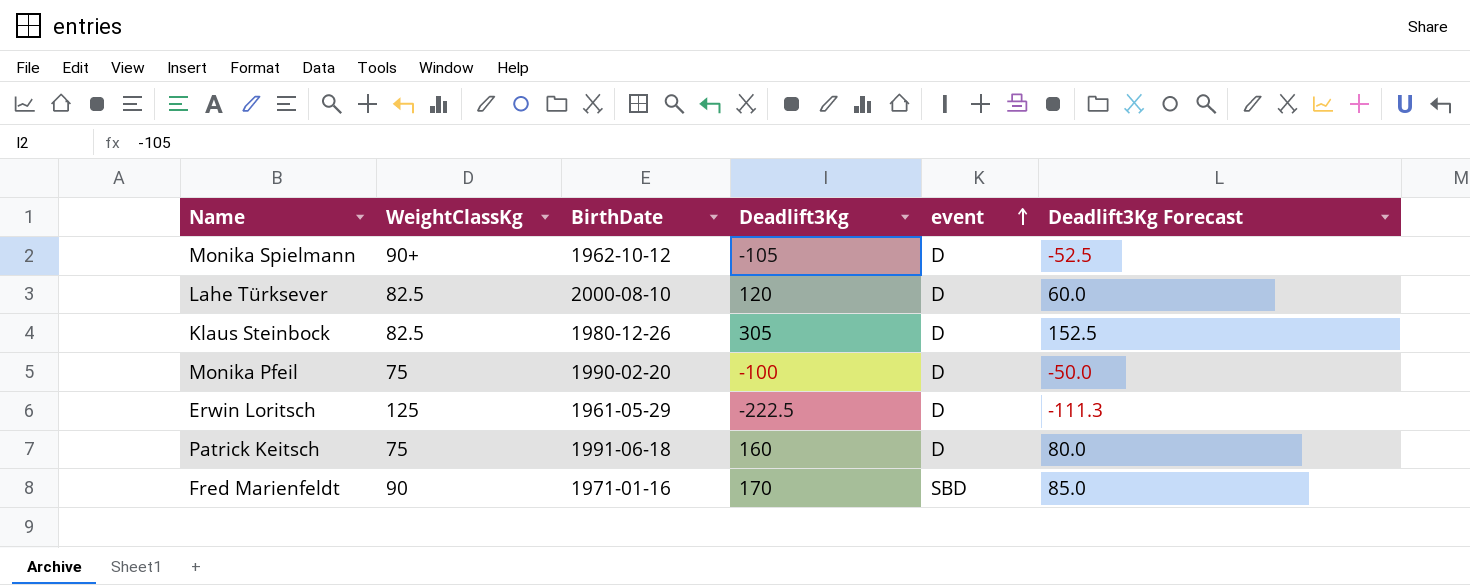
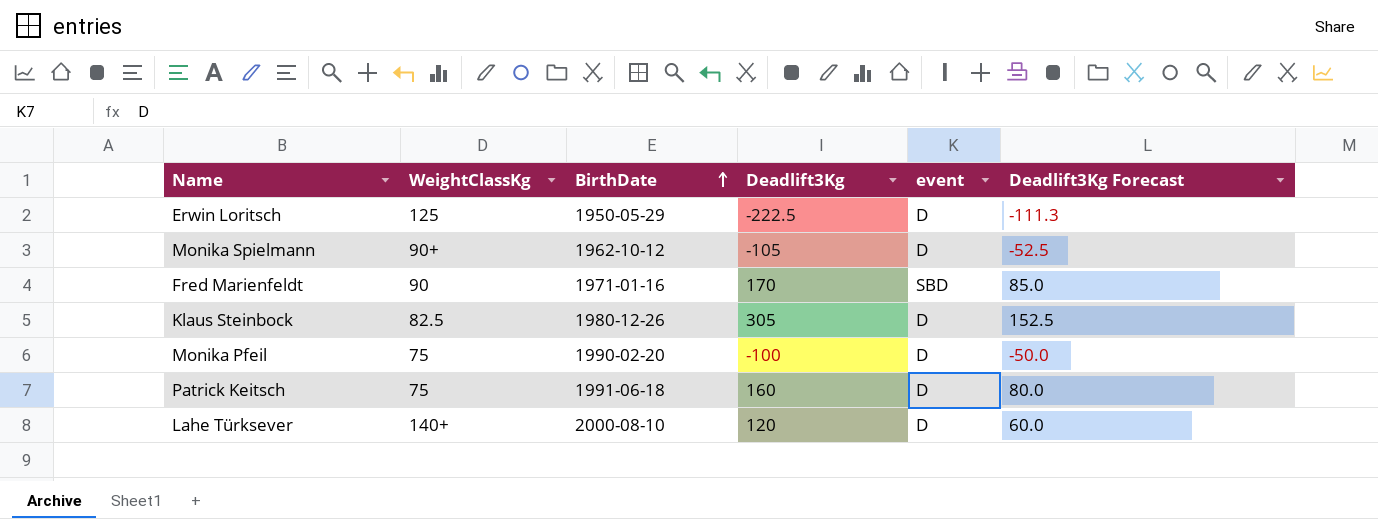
row order: event ascending -> BirthDate ascending
Erwin Loritsch | BirthDate: 1961-05-29 -> 1950-05-29
Lahe Türksever | WeightClassKg: 82.5 -> 140+

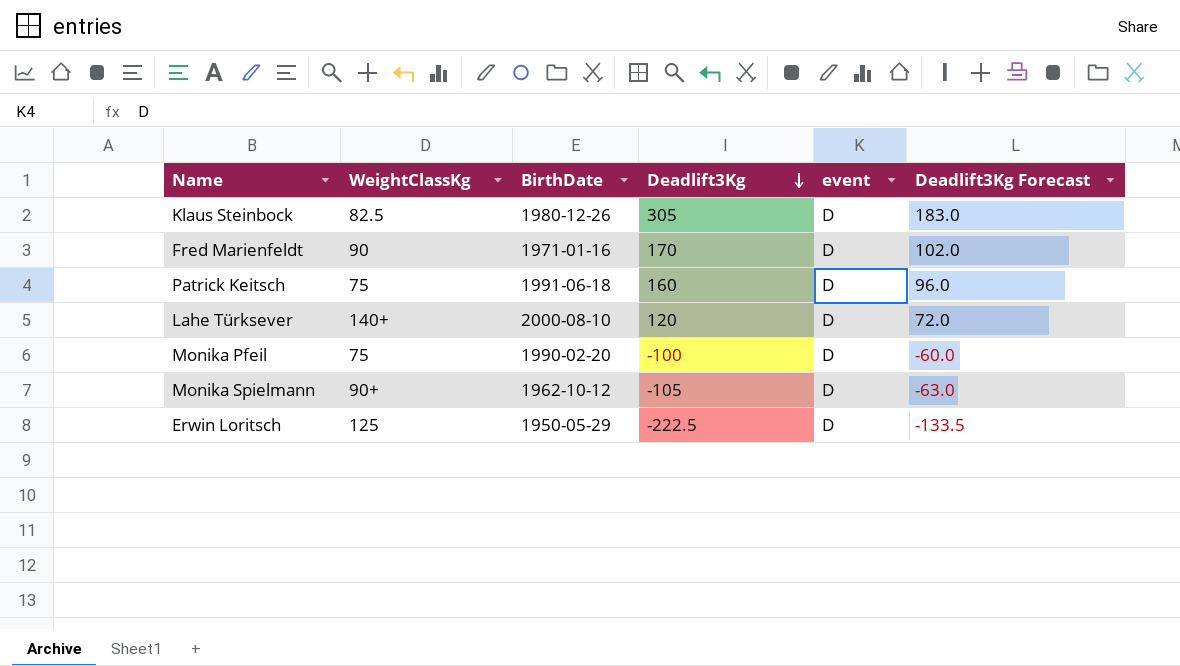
row order: BirthDate ascending -> Deadlift3Kg descending
column Deadlift3Kg Forecast | formula: [Deadlift3Kg] * 0.5 -> [Deadlift3Kg] * 0.6
Fred Marienfeldt | event: SBD -> D

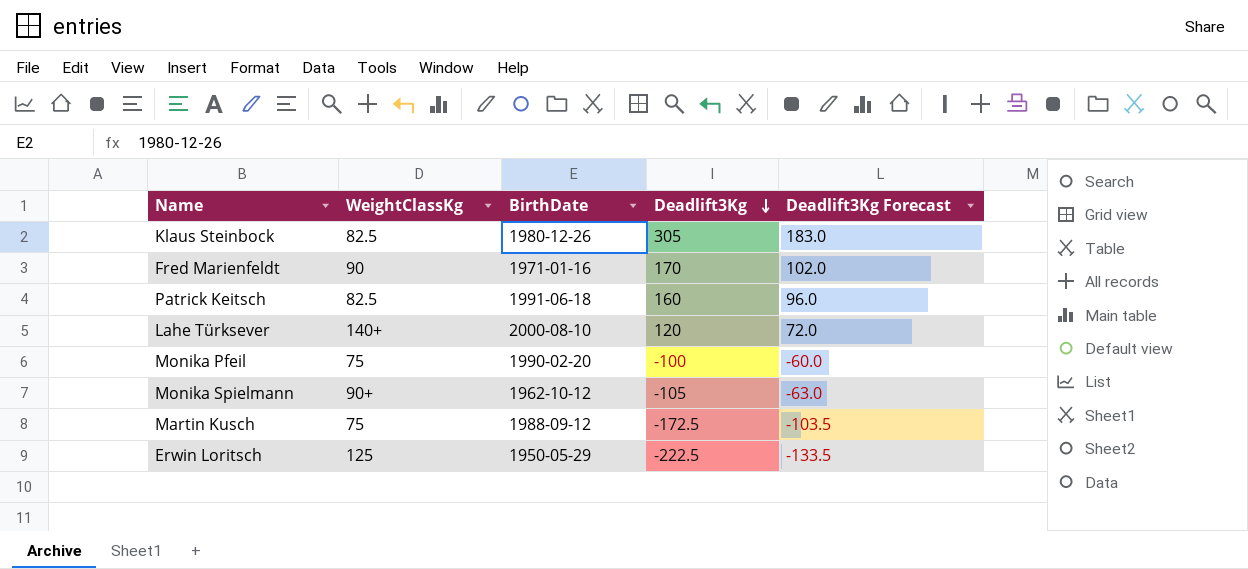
column event | position: 5 -> none
Patrick Keitsch | WeightClassKg: 75 -> 82.5
row Martin Kusch: none -> 75 | 1988-09-12 | -172.5 | -103.5

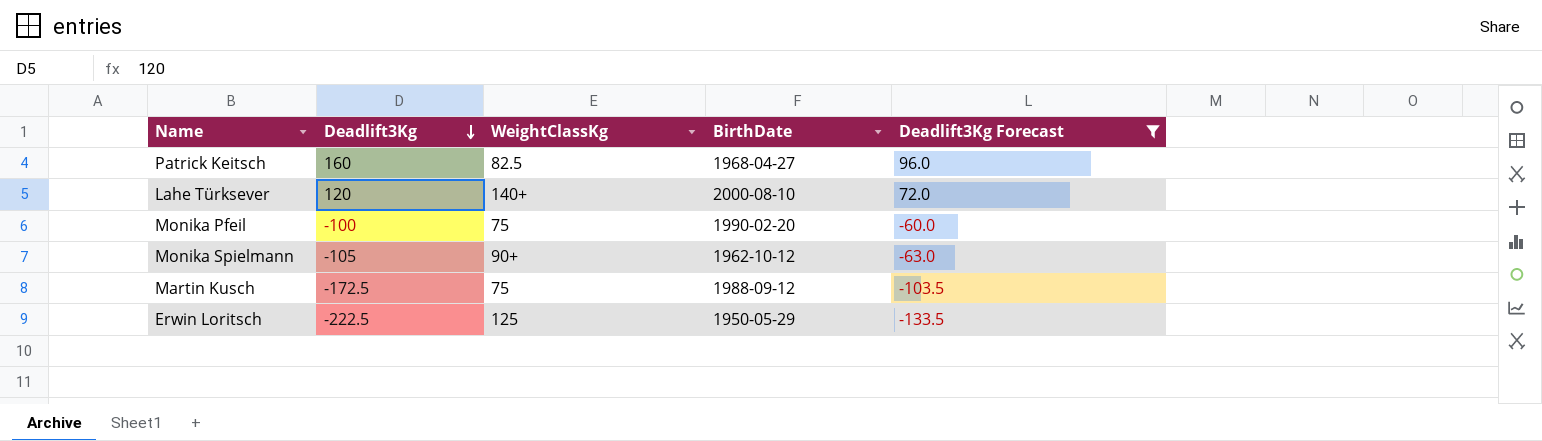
filter: none -> Deadlift3Kg Forecast <= 96.0
column Deadlift3Kg | position: 4 -> 2
Patrick Keitsch | BirthDate: 1991-06-18 -> 1968-04-27

